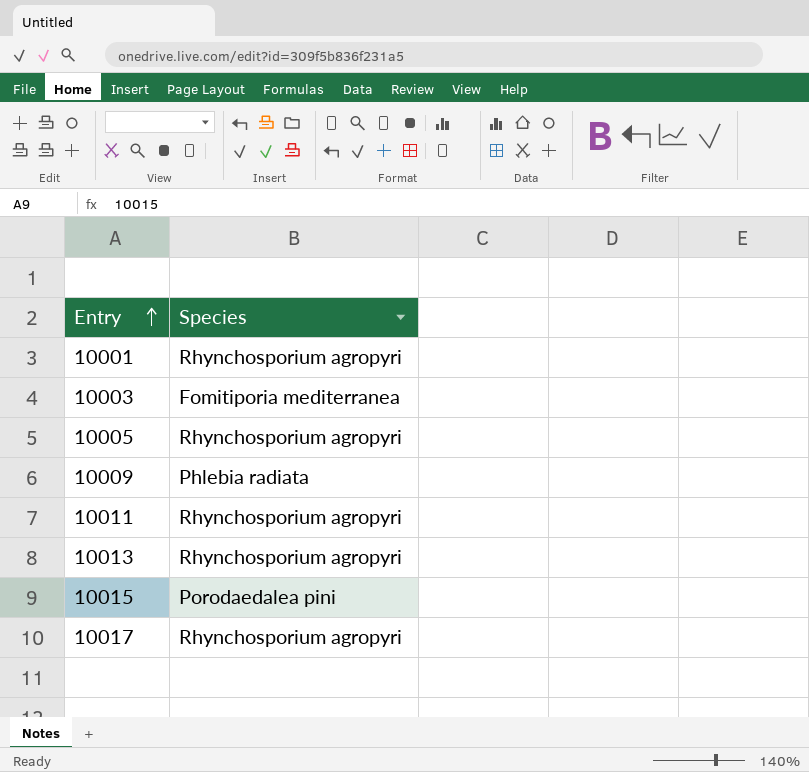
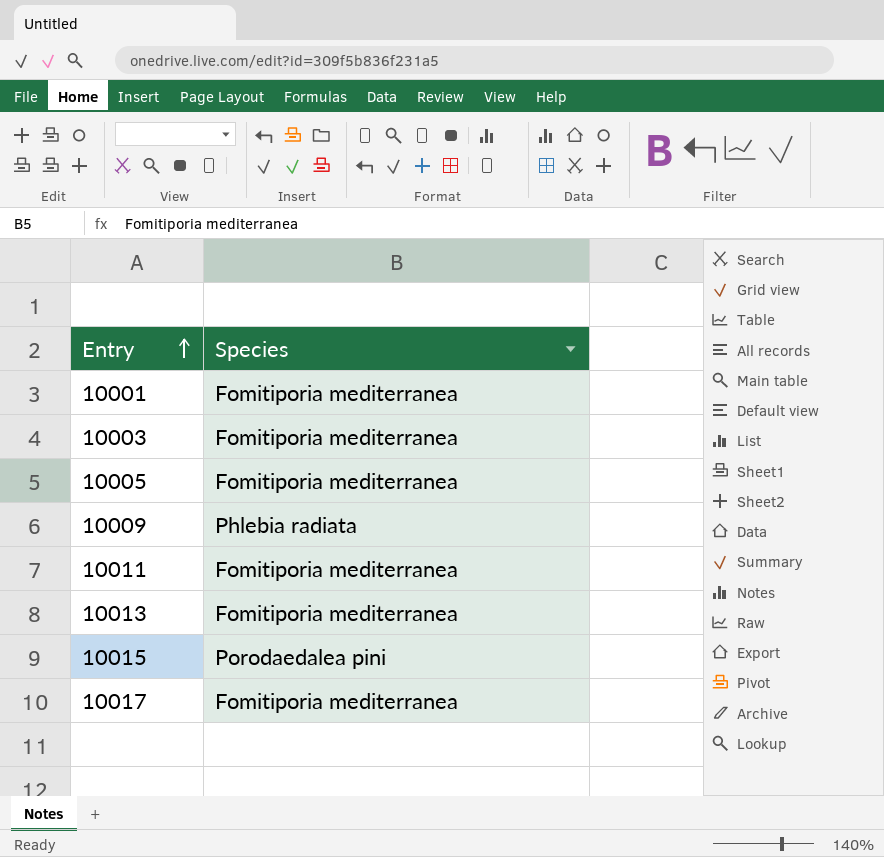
10001 | Species: Rhynchosporium agropyri -> Fomitiporia mediterranea
10005 | Species: Rhynchosporium agropyri -> Fomitiporia mediterranea
10011 | Species: Rhynchosporium agropyri -> Fomitiporia mediterranea
10013 | Species: Rhynchosporium agropyri -> Fomitiporia mediterranea
10017 | Species: Rhynchosporium agropyri -> Fomitiporia mediterranea

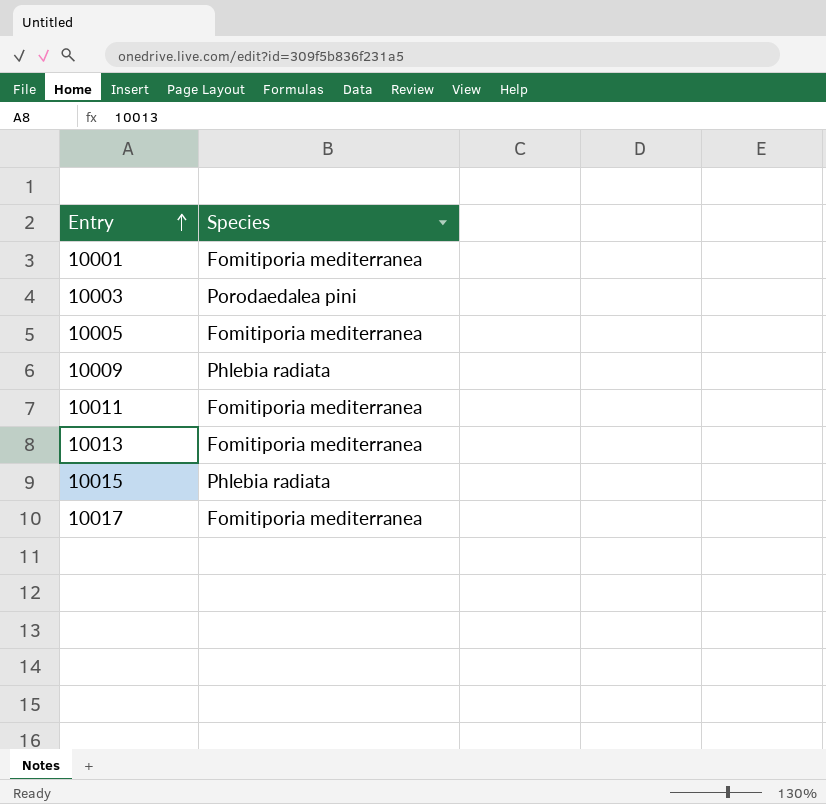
10003 | Species: Fomitiporia mediterranea -> Porodaedalea pini
10015 | Species: Porodaedalea pini -> Phlebia radiata

